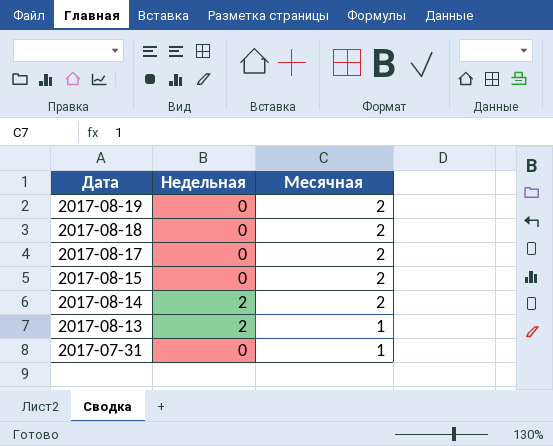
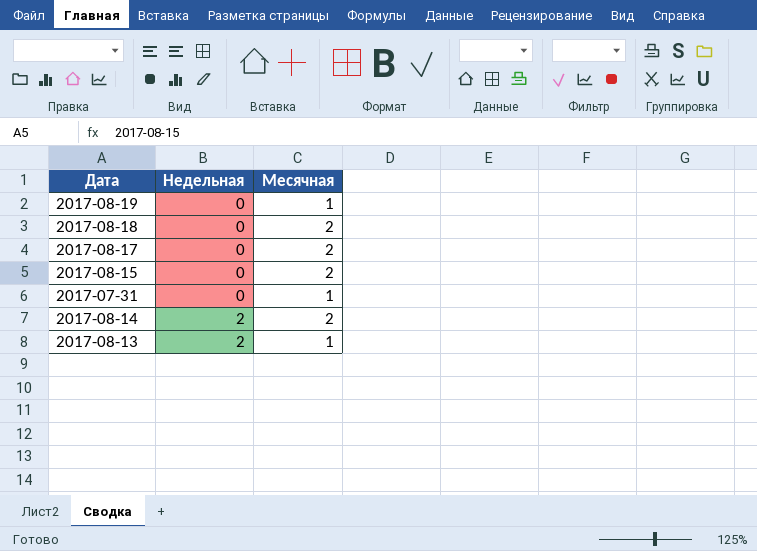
row order: Дата descending -> Недельная ascending
2017-08-19 | Месячная: 2 -> 1

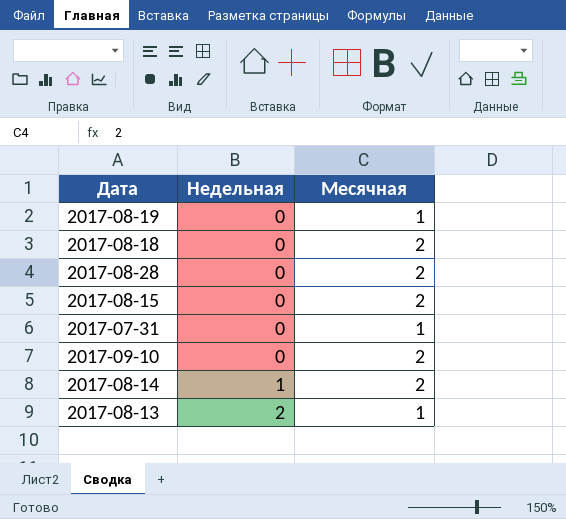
row 2017-08-17: 0 | 2 -> none
row 2017-08-28: none -> 0 | 2
row 2017-09-10: none -> 0 | 2
2017-08-14 | Недельная: 2 -> 1

